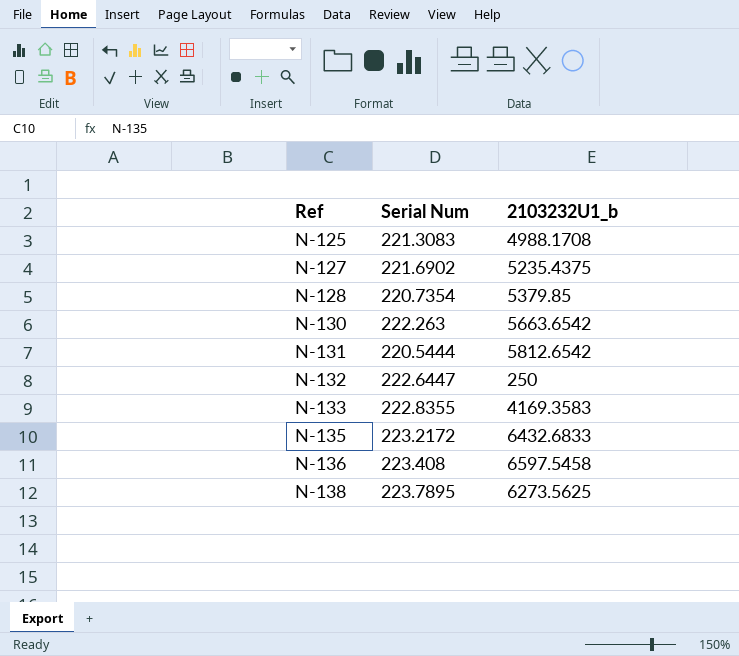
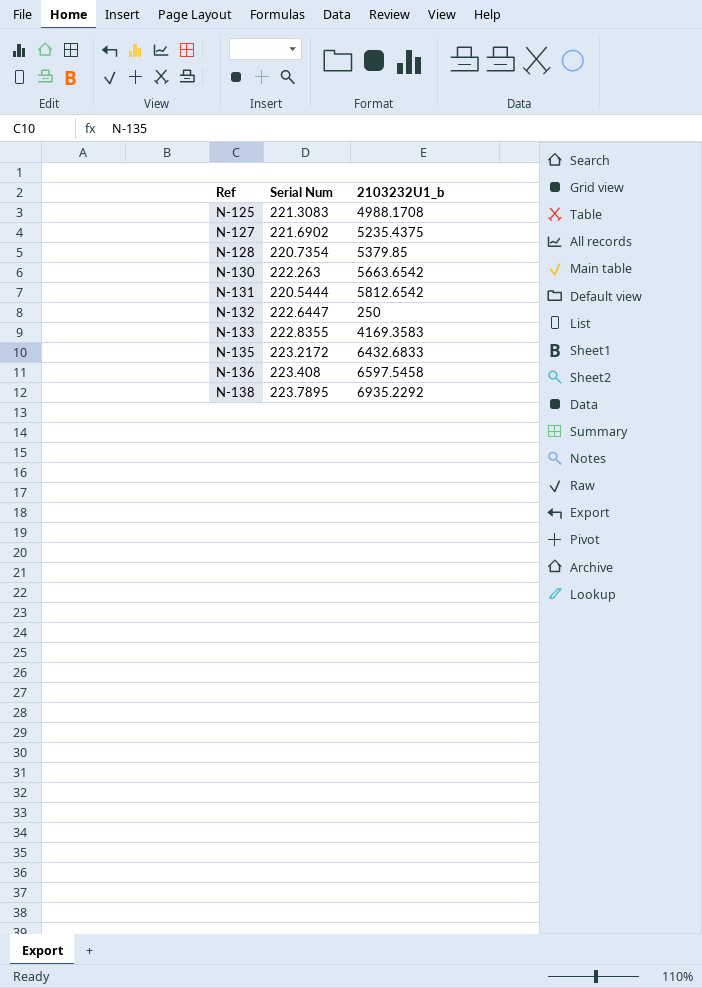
N-138 | 2103232U1_b: 6273.5625 -> 6935.2292

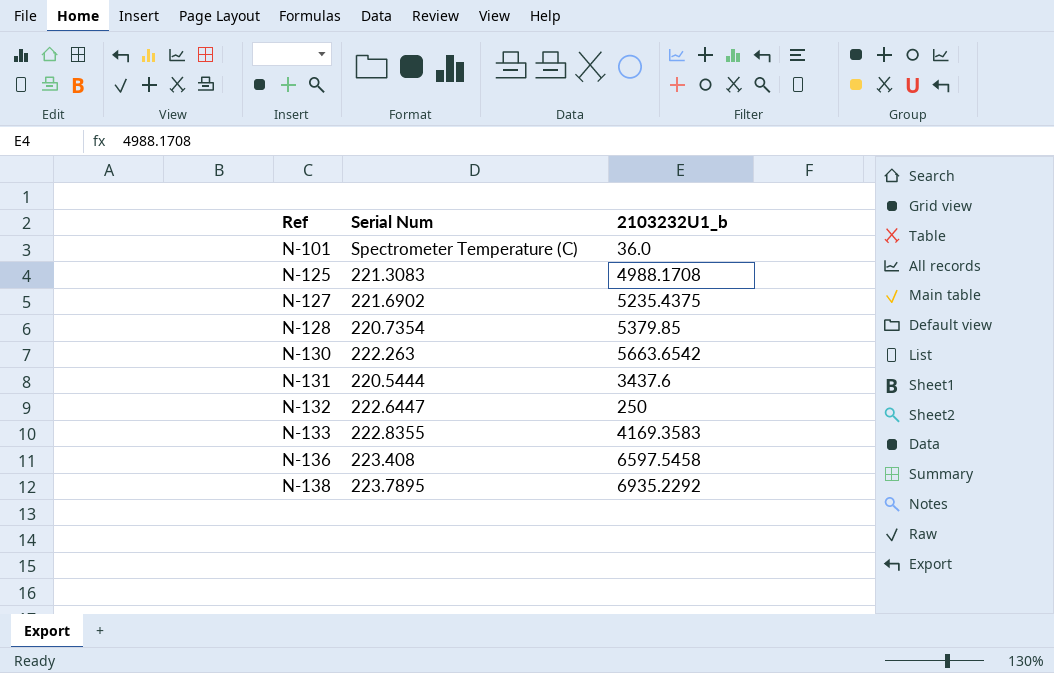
row N-135: 223.2172 | 6432.6833 -> none
row N-101: none -> Spectrometer Temperature (C) | 36.0
N-131 | 2103232U1_b: 5812.6542 -> 3437.6

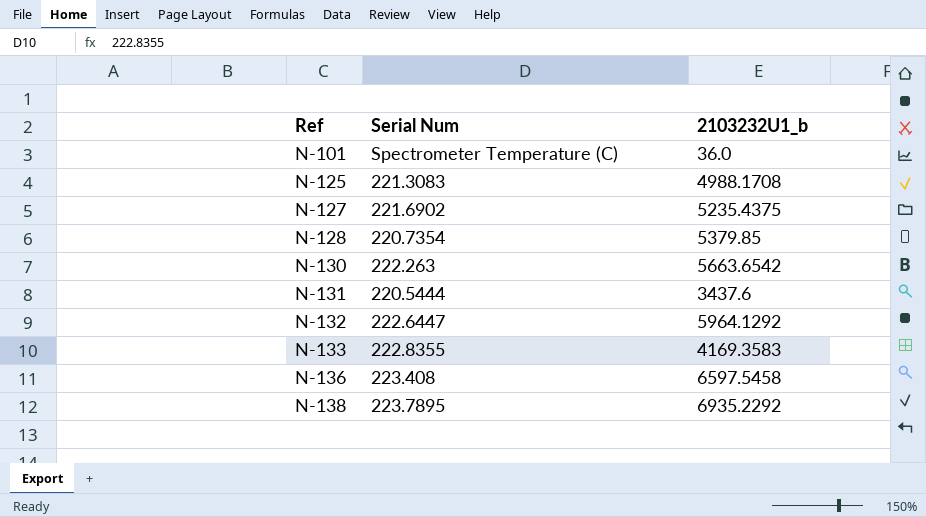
N-132 | 2103232U1_b: 250 -> 5964.1292

